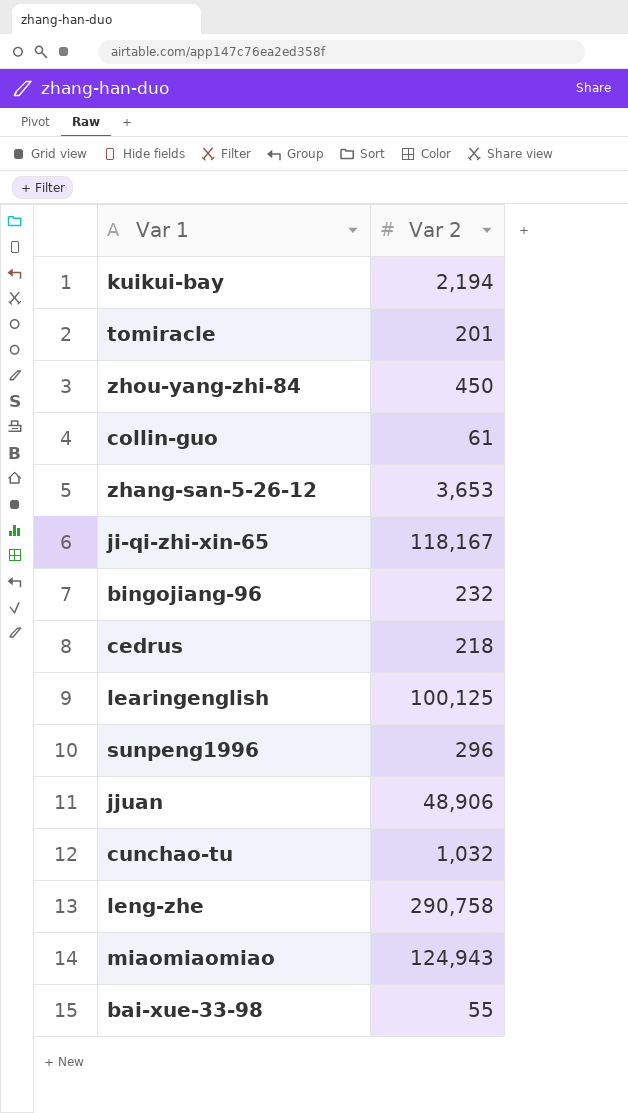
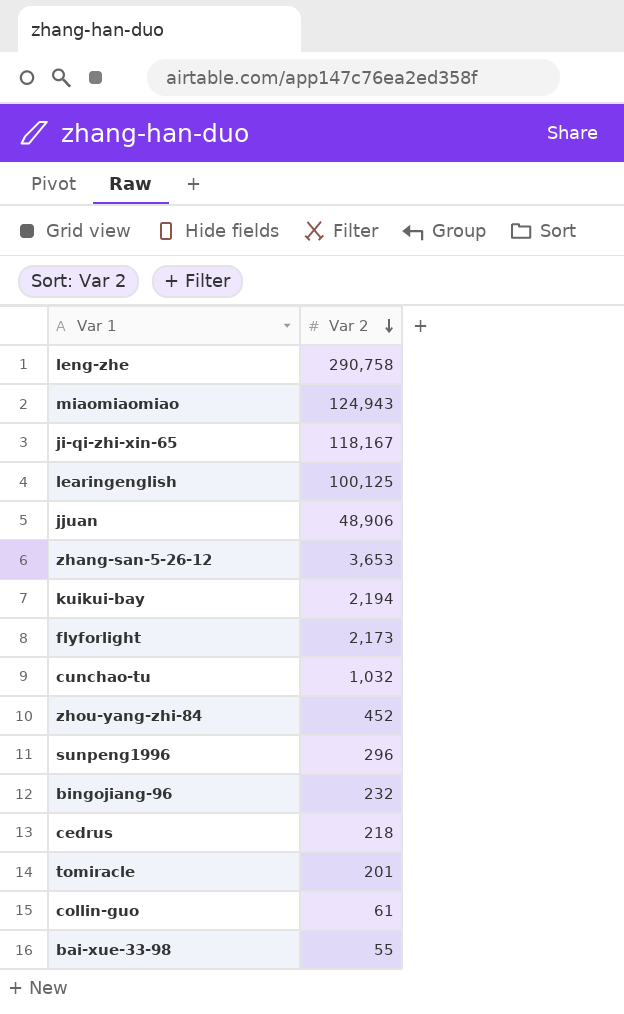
row order: none -> Var 2 descending
row flyforlight: none -> 2,173
zhou-yang-zhi-84 | Var 2: 450 -> 452

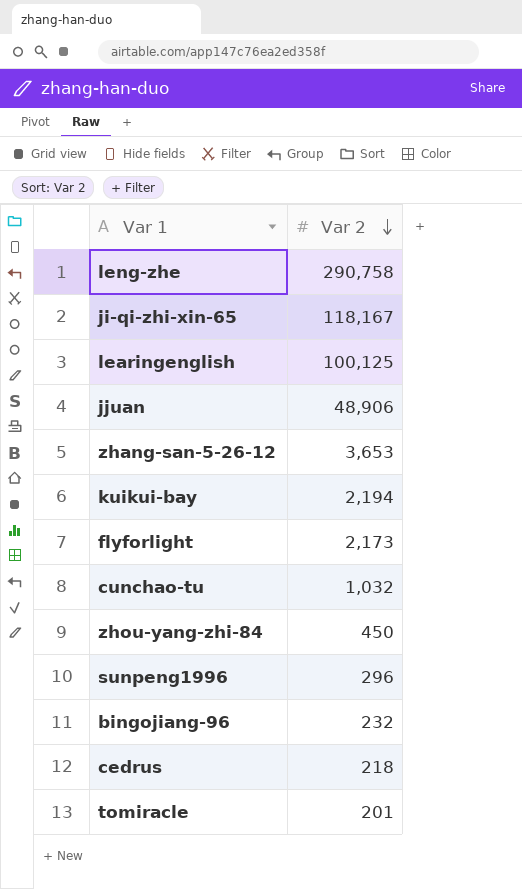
row miaomiaomiao: 124,943 -> none
row collin-guo: 61 -> none
row bai-xue-33-98: 55 -> none
zhou-yang-zhi-84 | Var 2: 452 -> 450

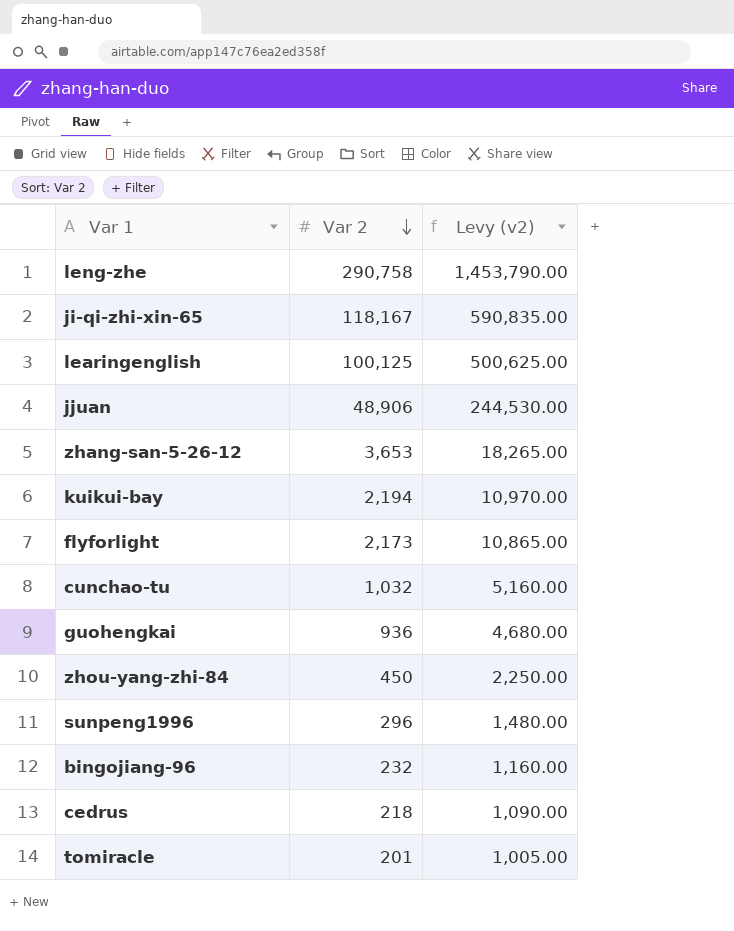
column Levy (v2) | formula: none -> [Var 2] * 5
row guohengkai: none -> 936 | 4,680.00

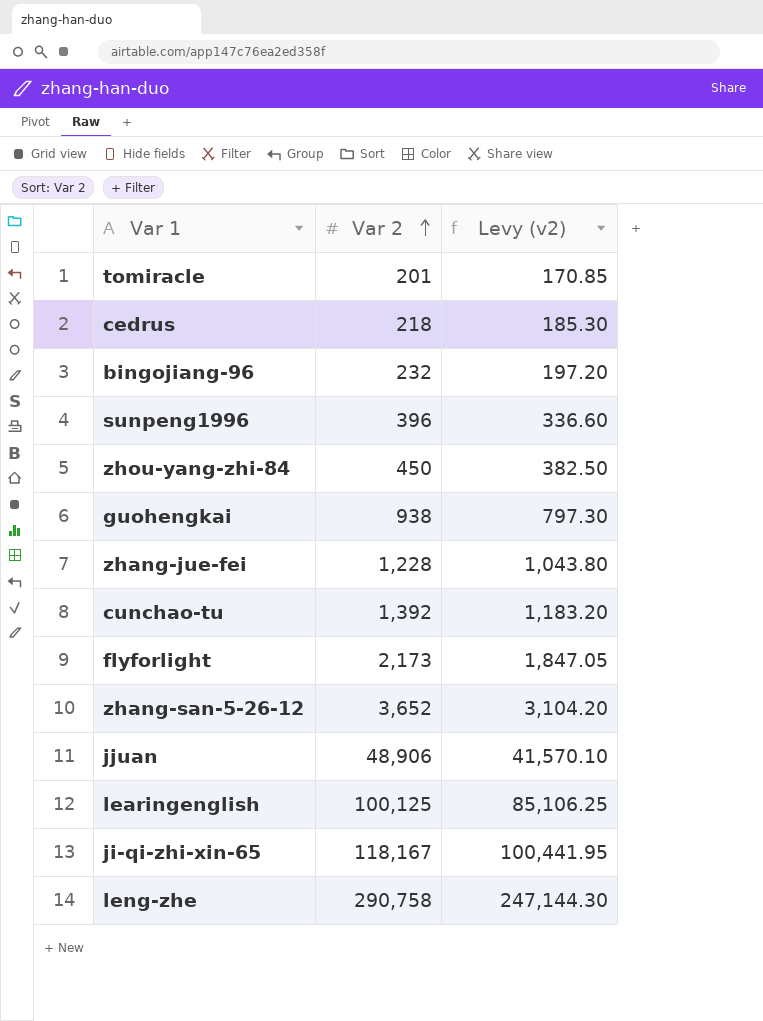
row order: Var 2 descending -> Var 2 ascending
column Levy (v2) | formula: [Var 2] * 5 -> [Var 2] * 0.85
row kuikui-bay: 2,194 | 10,970.00 -> none
sunpeng1996 | Var 2: 296 -> 396
guohengkai | Var 2: 936 -> 938
row zhang-jue-fei: none -> 1,228 | 1,043.80
cunchao-tu | Var 2: 1,032 -> 1,392
zhang-san-5-26-12 | Var 2: 3,653 -> 3,652

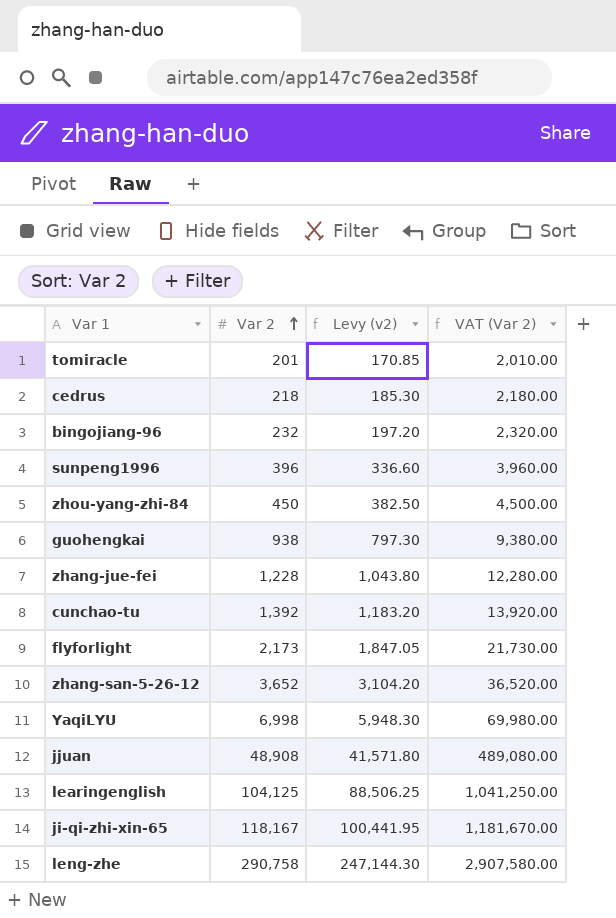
column VAT (Var 2) | formula: none -> [Var 2] * 10
row YaqiLYU: none -> 6,998 | 5,948.30 | 69,980.00
jjuan | Var 2: 48,906 -> 48,908
jjuan | Levy (v2): 41,570.10 -> 41,571.80
learingenglish | Var 2: 100,125 -> 104,125
learingenglish | Levy (v2): 85,106.25 -> 88,506.25

